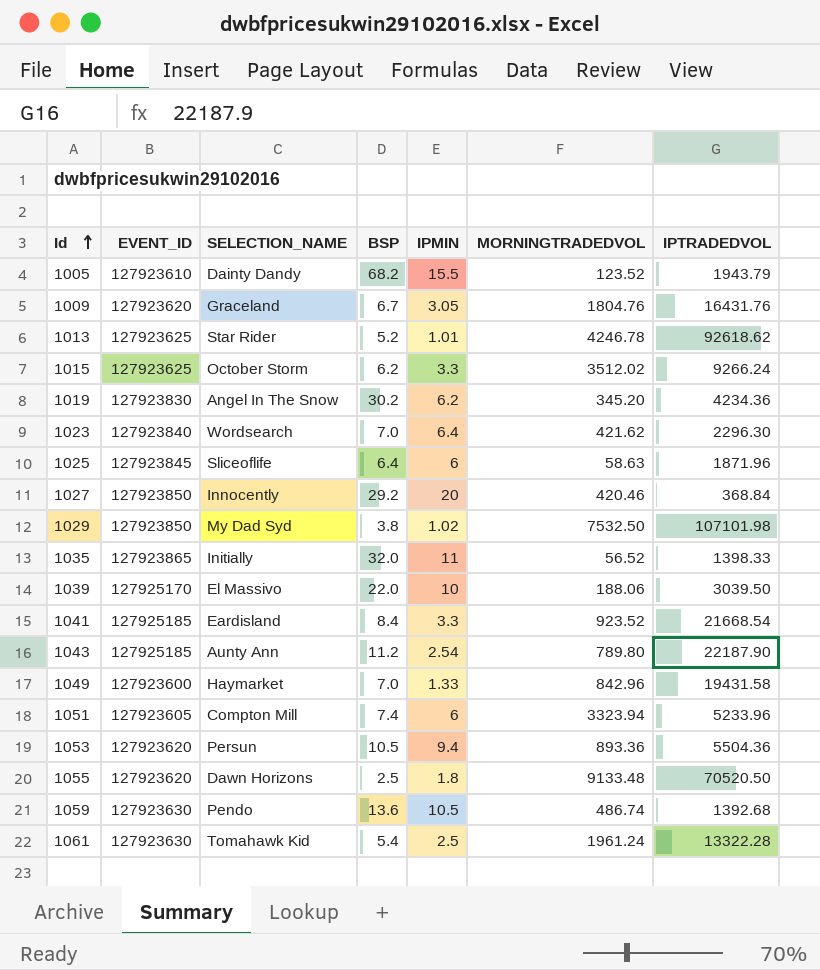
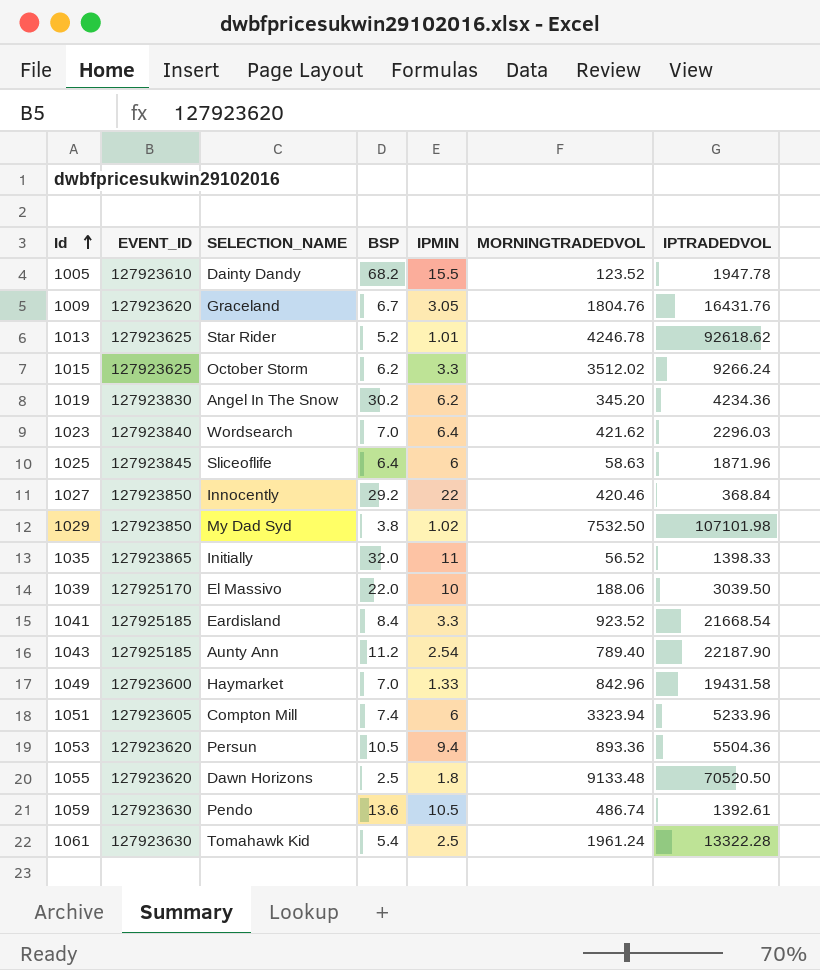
1005 | IPTRADEDVOL: 1943.79 -> 1947.78
1023 | IPTRADEDVOL: 2296.30 -> 2296.03
1027 | IPMIN: 20 -> 22
1043 | MORNINGTRADEDVOL: 789.80 -> 789.40
1059 | IPTRADEDVOL: 1392.68 -> 1392.61

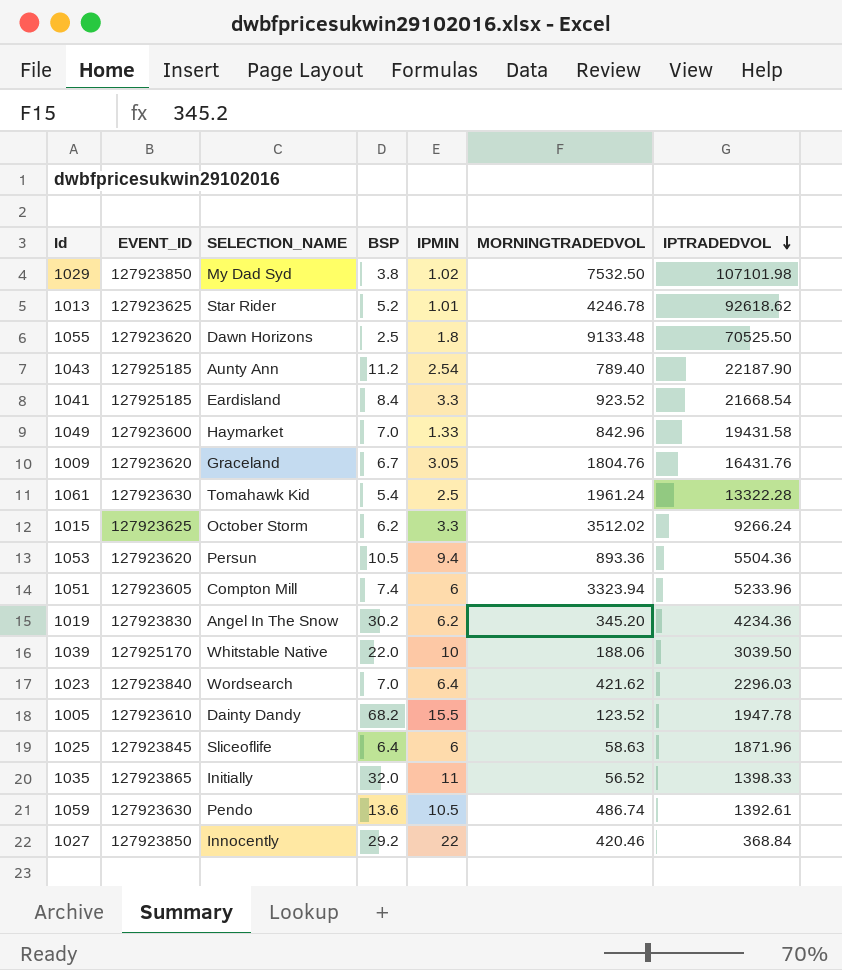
row order: Id ascending -> IPTRADEDVOL descending
1055 | IPTRADEDVOL: 70520.50 -> 70525.50
1039 | SELECTION_NAME: El Massivo -> Whitstable Native

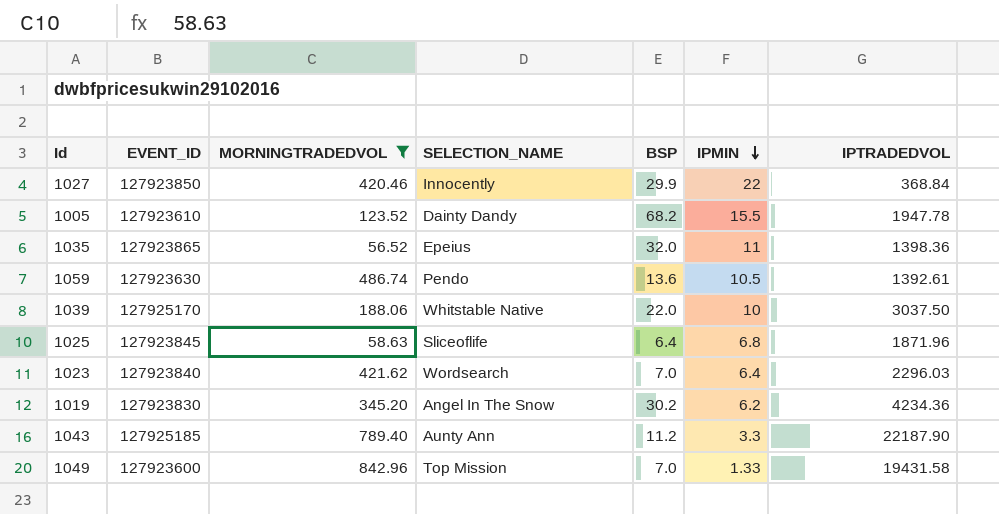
filter: none -> MORNINGTRADEDVOL <= 842.96
row order: IPTRADEDVOL descending -> IPMIN descending
column MORNINGTRADEDVOL | position: 6 -> 3
1027 | BSP: 29.2 -> 29.9
1035 | SELECTION_NAME: Initially -> Epeius
1035 | IPTRADEDVOL: 1398.33 -> 1398.36
1039 | IPTRADEDVOL: 3039.50 -> 3037.50
1025 | IPMIN: 6 -> 6.8
1043 | IPMIN: 2.54 -> 3.3
1049 | SELECTION_NAME: Haymarket -> Top Mission

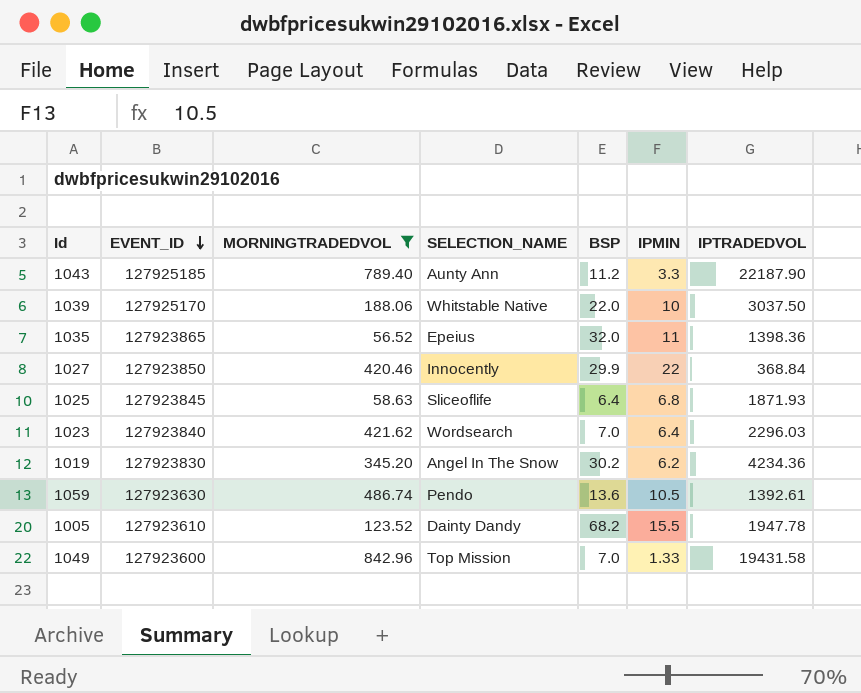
row order: IPMIN descending -> EVENT_ID descending
1025 | IPTRADEDVOL: 1871.96 -> 1871.93

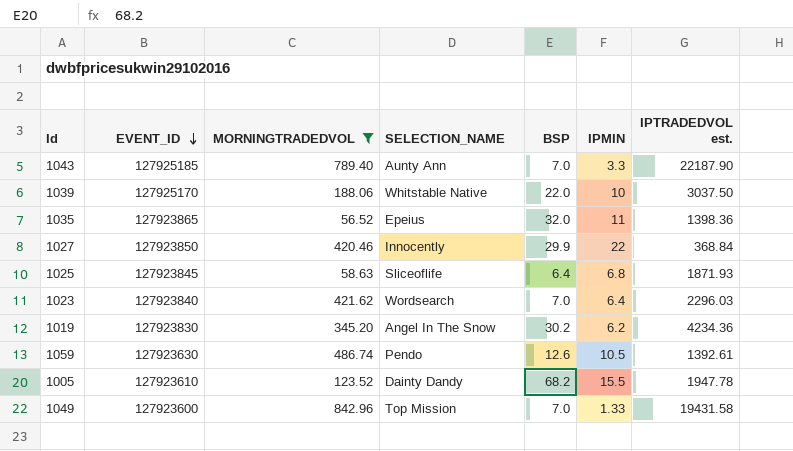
column name: IPTRADEDVOL -> IPTRADEDVOL est.
1043 | BSP: 11.2 -> 7.0
1059 | BSP: 13.6 -> 12.6

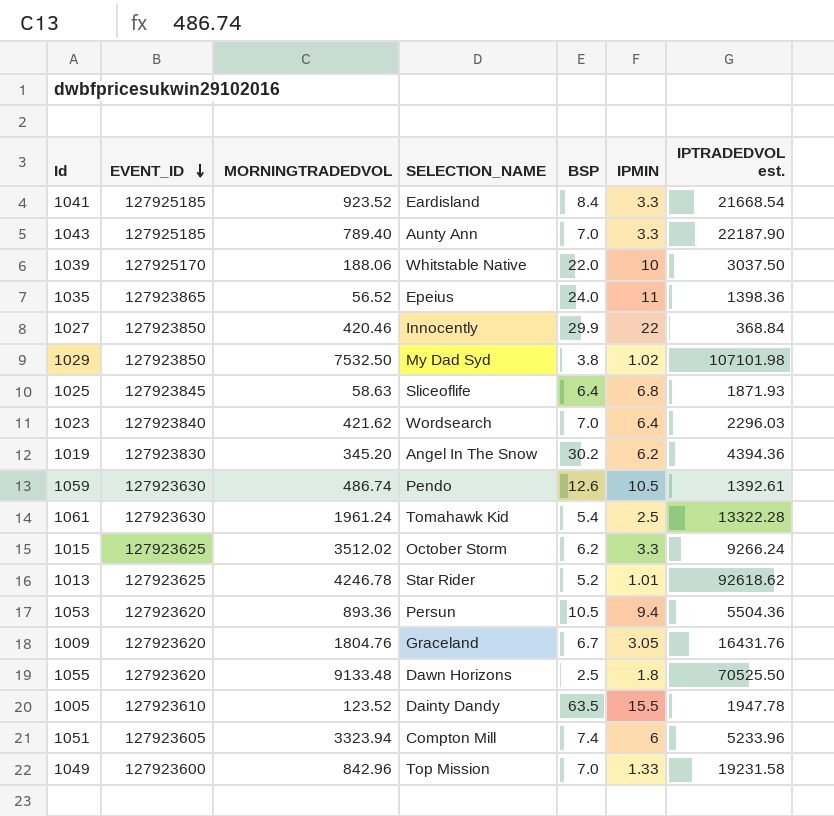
filter: MORNINGTRADEDVOL <= 842.96 -> none
1035 | BSP: 32.0 -> 24.0
1019 | IPTRADEDVOL est.: 4234.36 -> 4394.36
1005 | BSP: 68.2 -> 63.5
1049 | IPTRADEDVOL est.: 19431.58 -> 19231.58

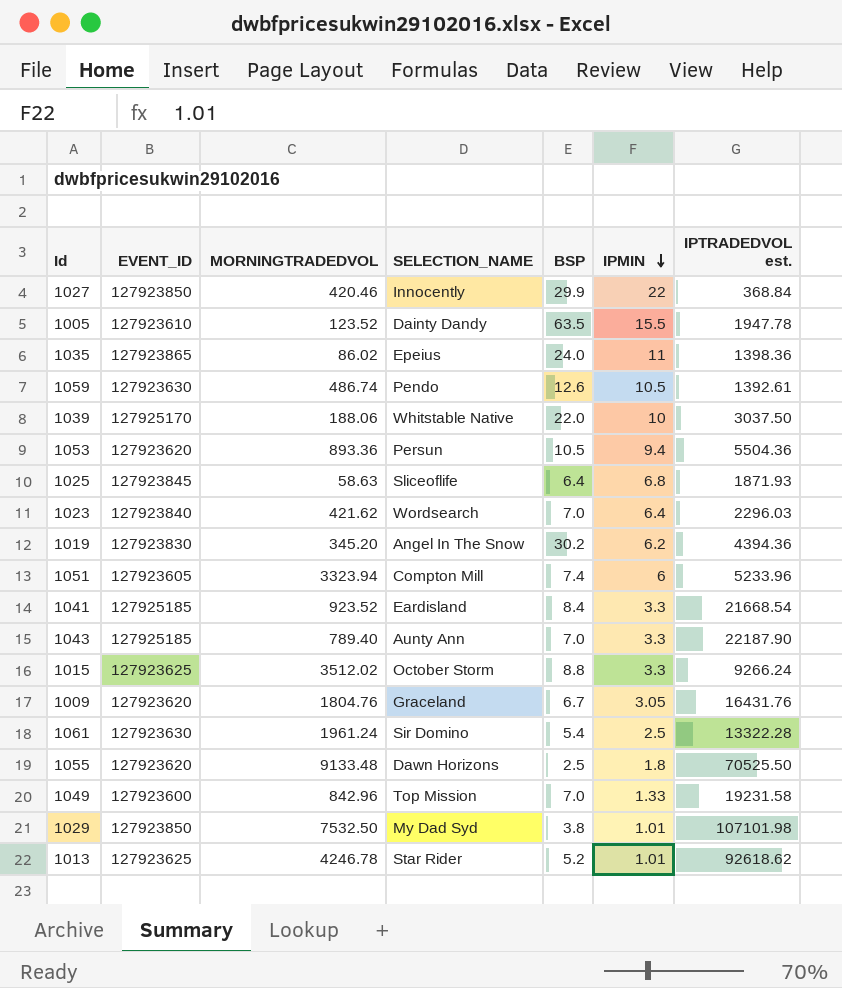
row order: EVENT_ID descending -> IPMIN descending
1035 | MORNINGTRADEDVOL: 56.52 -> 86.02
1015 | BSP: 6.2 -> 8.8
1061 | SELECTION_NAME: Tomahawk Kid -> Sir Domino
1029 | IPMIN: 1.02 -> 1.01

